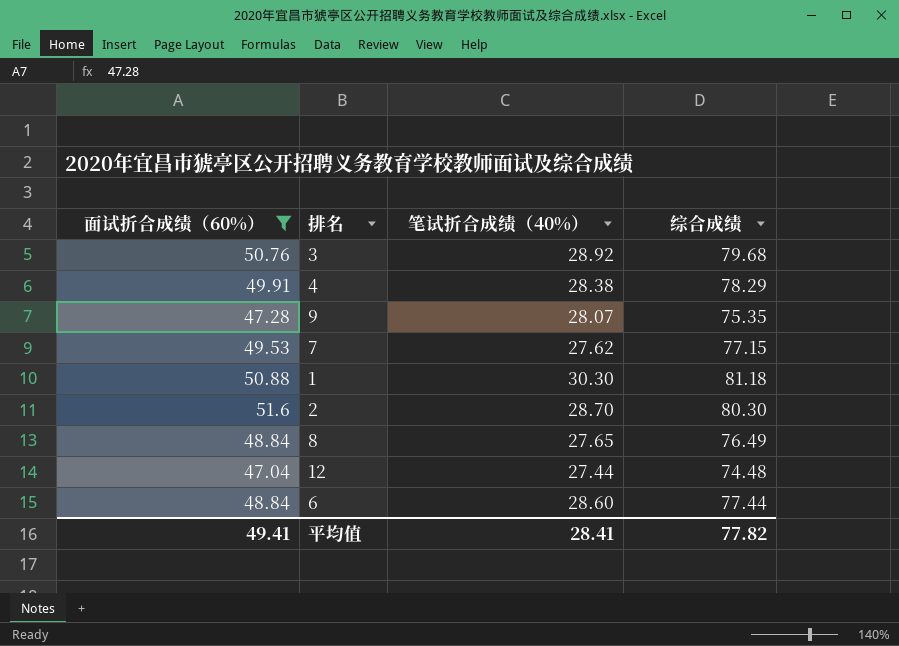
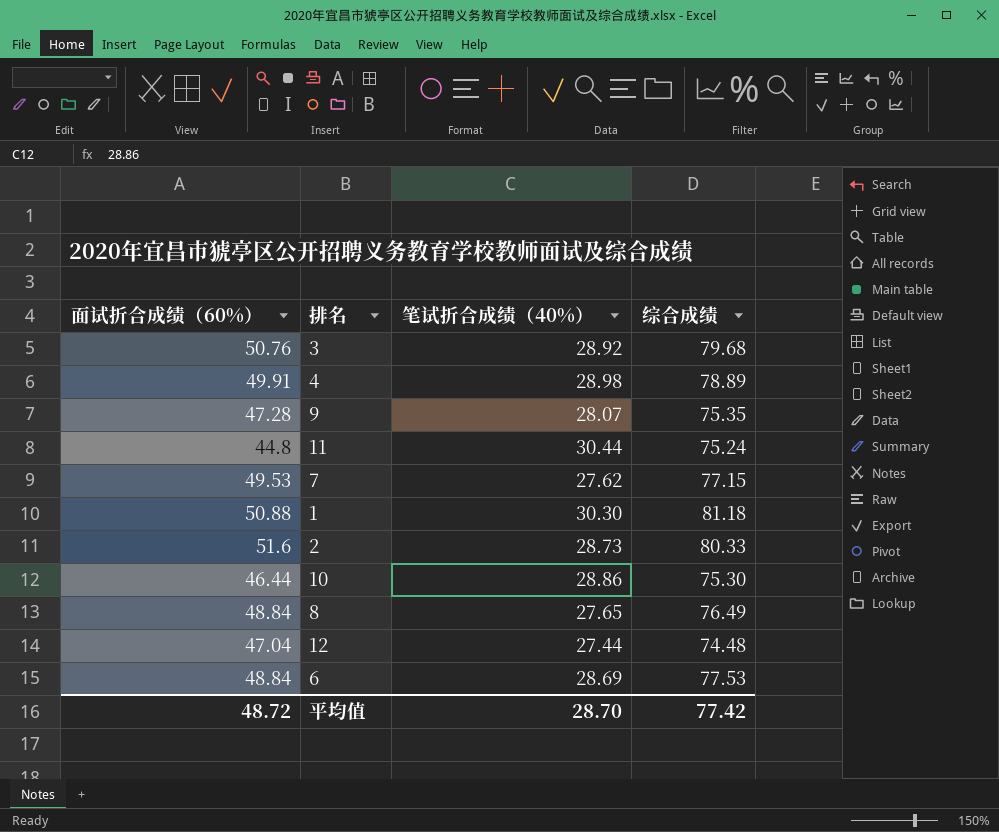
filter: 面试折合成绩（60%） >= 47.04 -> none
4 | 笔试折合成绩（40%）: 28.38 -> 28.98
4 | 综合成绩: 78.29 -> 78.89
2 | 笔试折合成绩（40%）: 28.70 -> 28.73
2 | 综合成绩: 80.30 -> 80.33
6 | 笔试折合成绩（40%）: 28.60 -> 28.69
6 | 综合成绩: 77.44 -> 77.53
平均值 | 面试折合成绩（60%）: 49.41 -> 48.72
平均值 | 笔试折合成绩（40%）: 28.41 -> 28.70
平均值 | 综合成绩: 77.82 -> 77.42

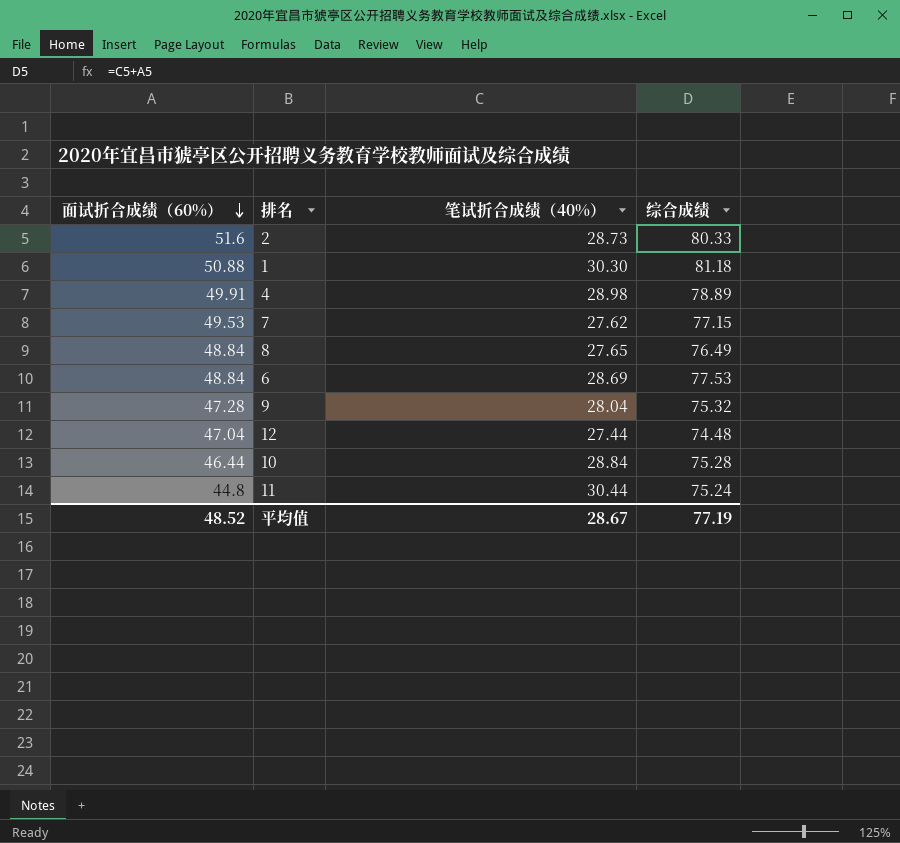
row order: none -> 面试折合成绩（60%） descending
row 3: 50.76 | 28.92 | 79.68 -> none
9 | 笔试折合成绩（40%）: 28.07 -> 28.04
9 | 综合成绩: 75.35 -> 75.32
10 | 笔试折合成绩（40%）: 28.86 -> 28.84
10 | 综合成绩: 75.30 -> 75.28
平均值 | 面试折合成绩（60%）: 48.72 -> 48.52
平均值 | 笔试折合成绩（40%）: 28.70 -> 28.67
平均值 | 综合成绩: 77.42 -> 77.19

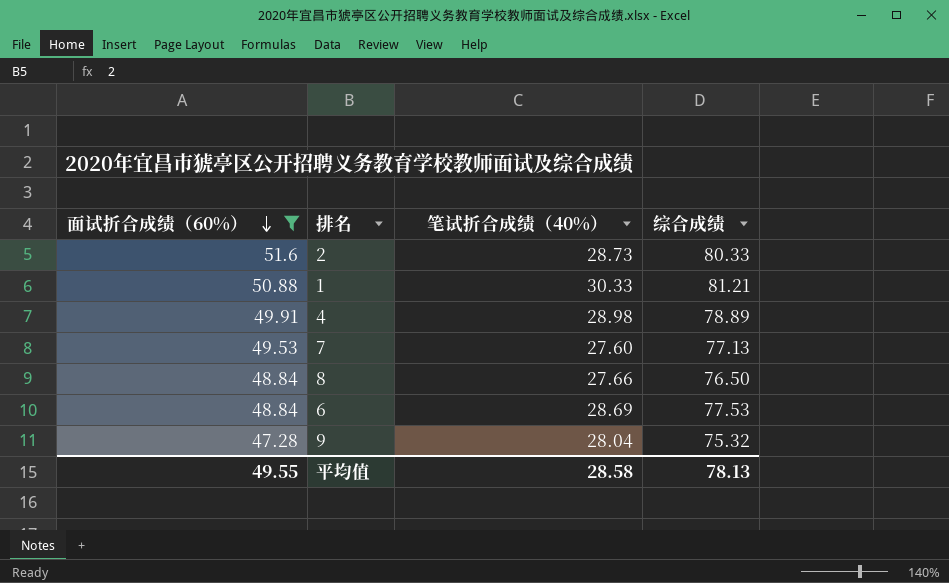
filter: none -> 面试折合成绩（60%） >= 47.28
1 | 笔试折合成绩（40%）: 30.30 -> 30.33
1 | 综合成绩: 81.18 -> 81.21
7 | 笔试折合成绩（40%）: 27.62 -> 27.60
7 | 综合成绩: 77.15 -> 77.13
8 | 笔试折合成绩（40%）: 27.65 -> 27.66
8 | 综合成绩: 76.49 -> 76.50
平均值 | 面试折合成绩（60%）: 48.52 -> 49.55
平均值 | 笔试折合成绩（40%）: 28.67 -> 28.58
平均值 | 综合成绩: 77.19 -> 78.13

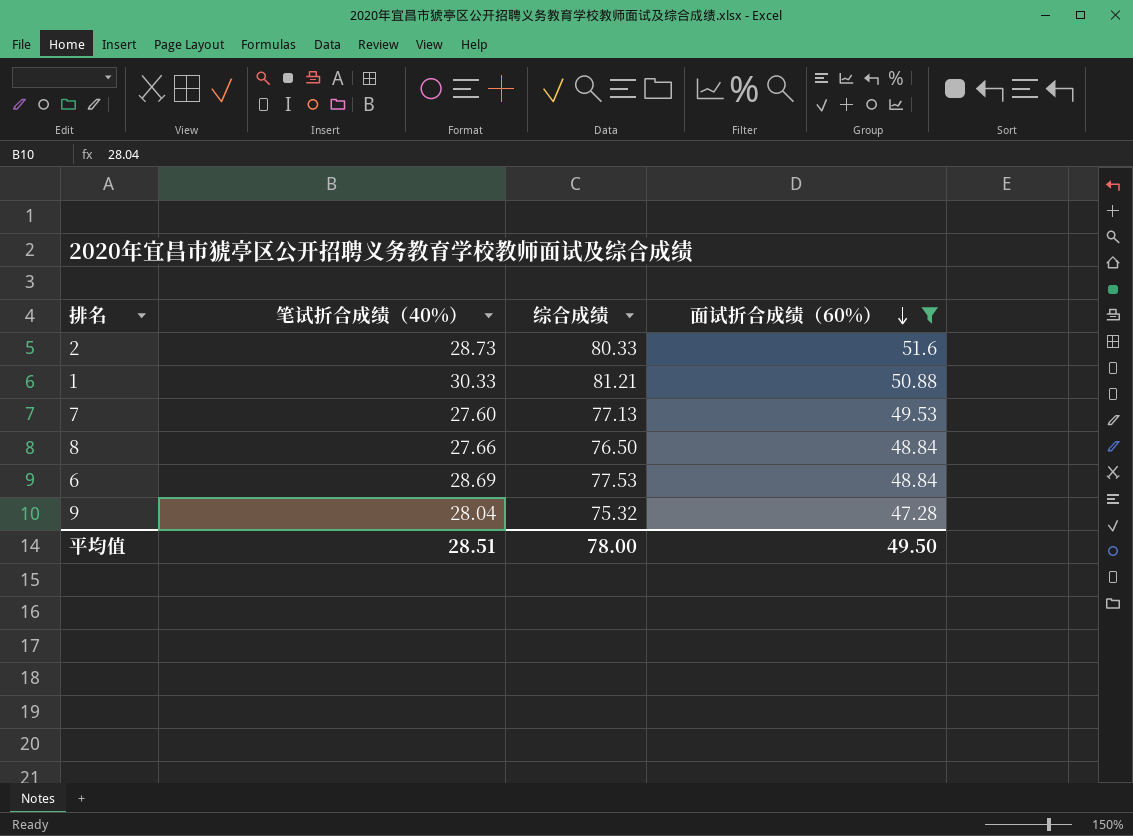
column 面试折合成绩（60%） | position: 1 -> 4
row 4: 49.91 | 28.98 | 78.89 -> none
平均值 | 笔试折合成绩（40%）: 28.58 -> 28.51
平均值 | 综合成绩: 78.13 -> 78.00
平均值 | 面试折合成绩（60%）: 49.55 -> 49.50

